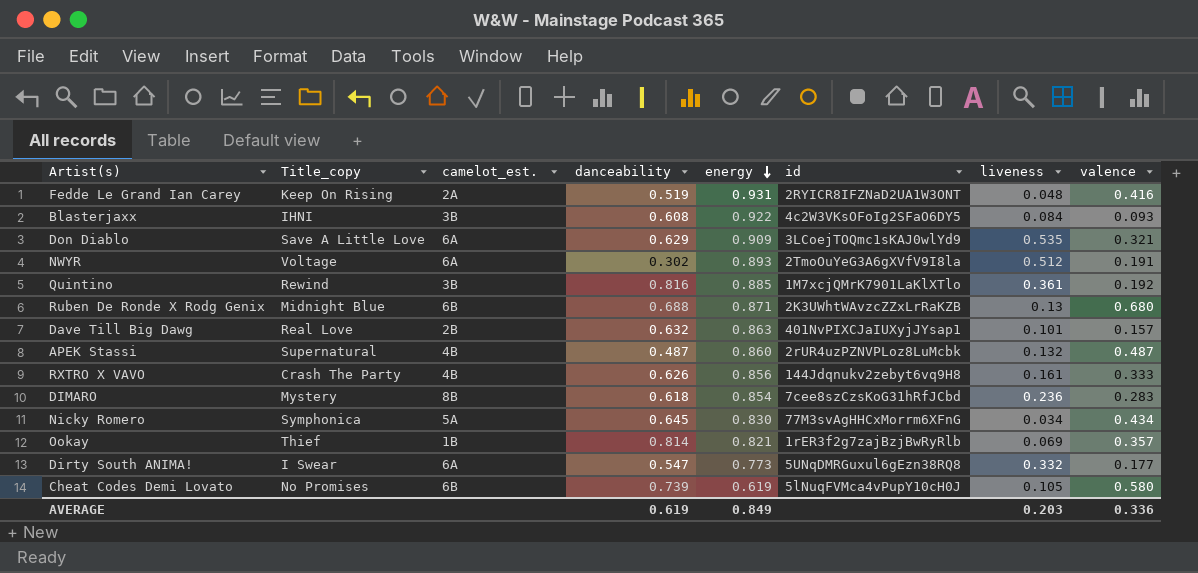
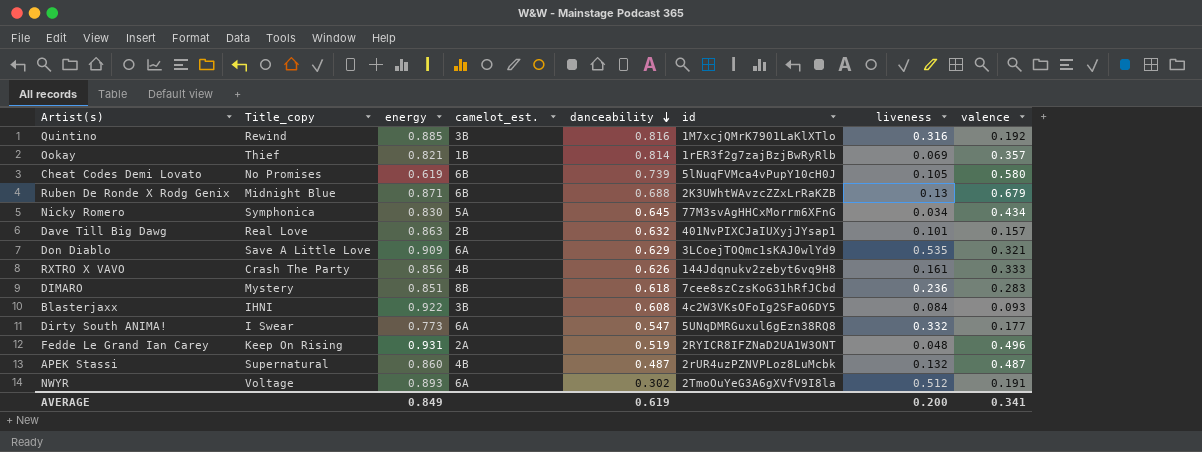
row order: energy descending -> danceability descending
column energy | position: 5 -> 3
Quintino | liveness: 0.361 -> 0.316
Ruben De Ronde X Rodg Genix | valence: 0.680 -> 0.679
DIMARO | energy: 0.854 -> 0.851
Fedde Le Grand Ian Carey | valence: 0.416 -> 0.496
AVERAGE | liveness: 0.203 -> 0.200
AVERAGE | valence: 0.336 -> 0.341

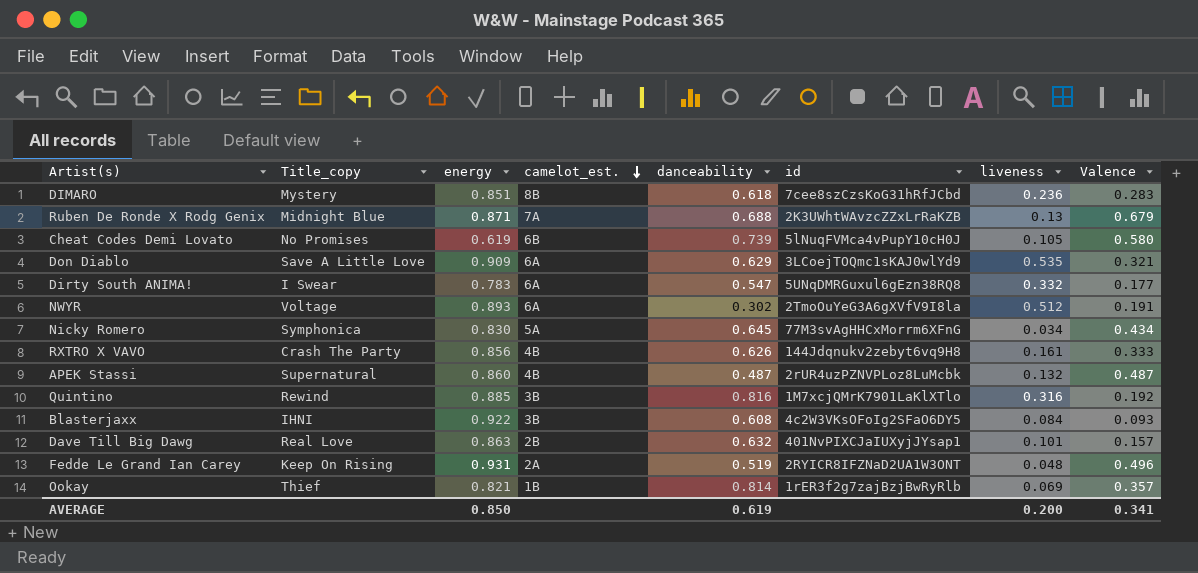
row order: danceability descending -> camelot_est. descending
column name: valence -> Valence
Ruben De Ronde X Rodg Genix | camelot_est.: 6B -> 7A
Dirty South ANIMA! | energy: 0.773 -> 0.783
AVERAGE | energy: 0.849 -> 0.850

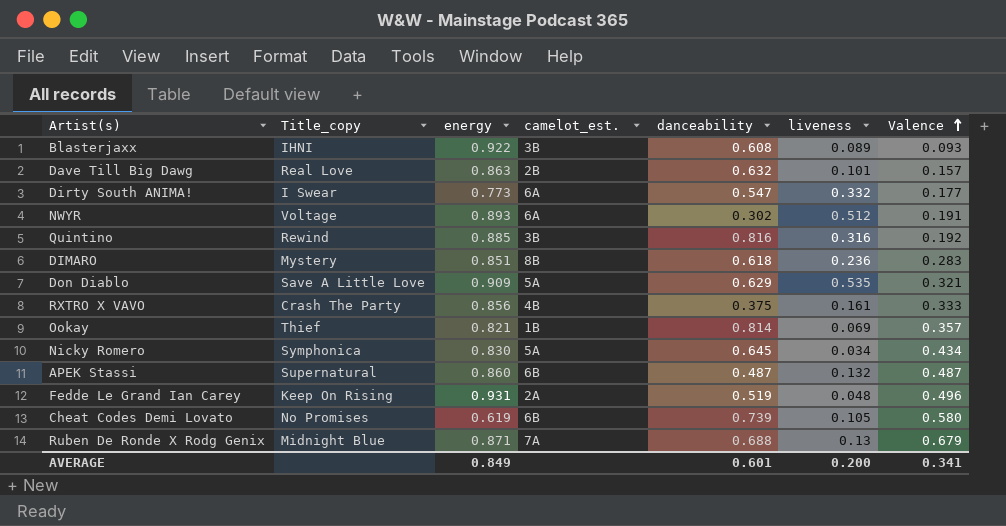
row order: camelot_est. descending -> Valence ascending
column id | position: 6 -> none
Blasterjaxx | liveness: 0.084 -> 0.089
Dirty South ANIMA! | energy: 0.783 -> 0.773
Don Diablo | camelot_est.: 6A -> 5A
RXTRO X VAVO | danceability: 0.626 -> 0.375
APEK Stassi | camelot_est.: 4B -> 6B
AVERAGE | energy: 0.850 -> 0.849
AVERAGE | danceability: 0.619 -> 0.601

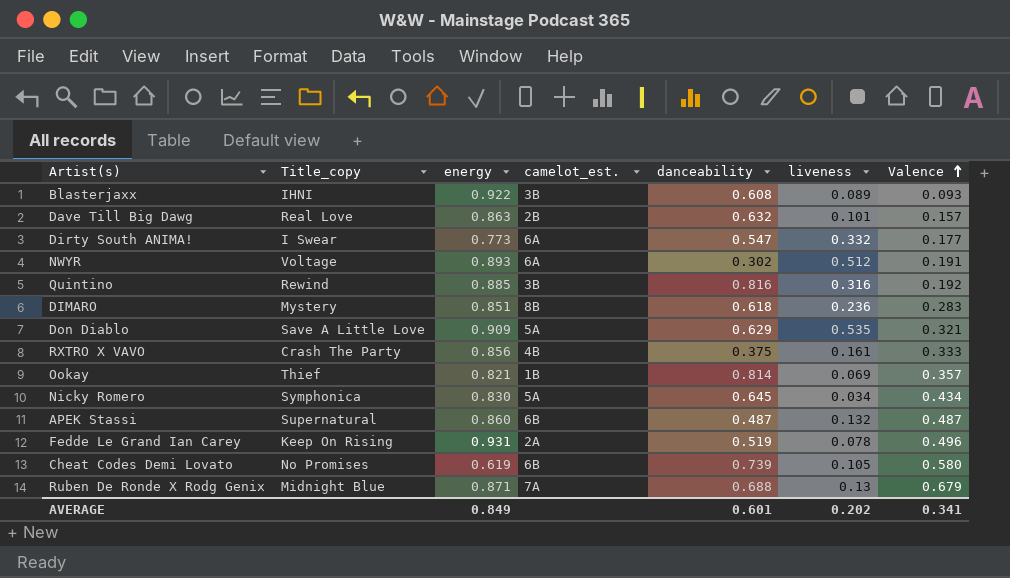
Fedde Le Grand Ian Carey | liveness: 0.048 -> 0.078
AVERAGE | liveness: 0.200 -> 0.202

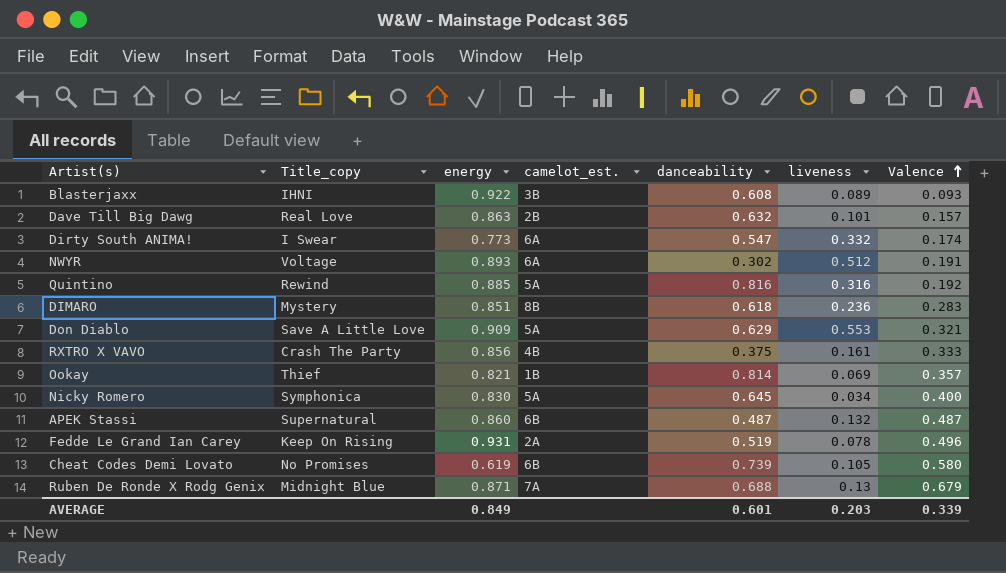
Dirty South ANIMA! | Valence: 0.177 -> 0.174
Quintino | camelot_est.: 3B -> 5A
Don Diablo | liveness: 0.535 -> 0.553
Nicky Romero | Valence: 0.434 -> 0.400
AVERAGE | liveness: 0.202 -> 0.203
AVERAGE | Valence: 0.341 -> 0.339

